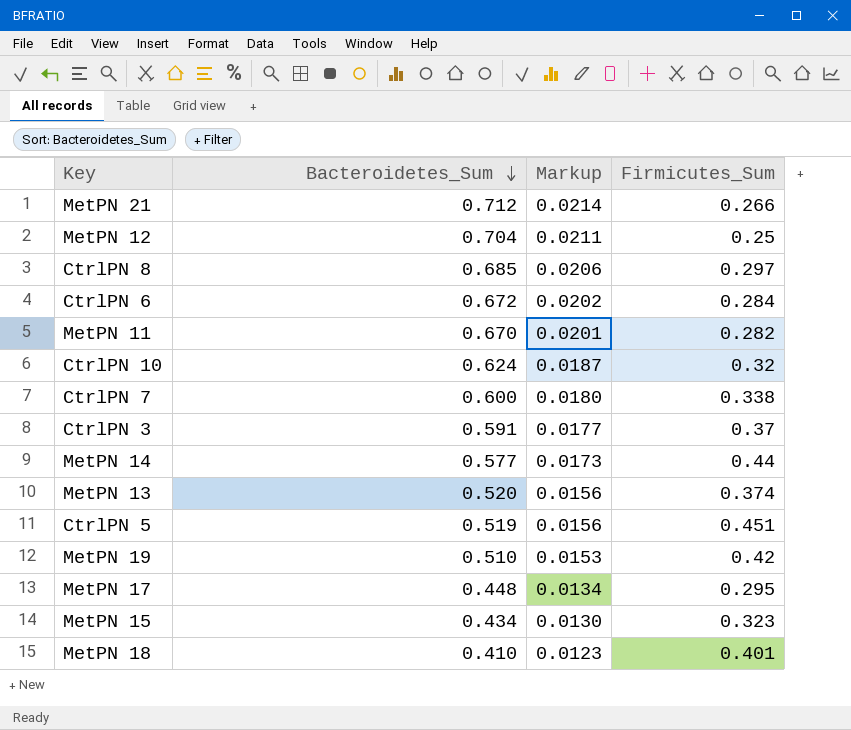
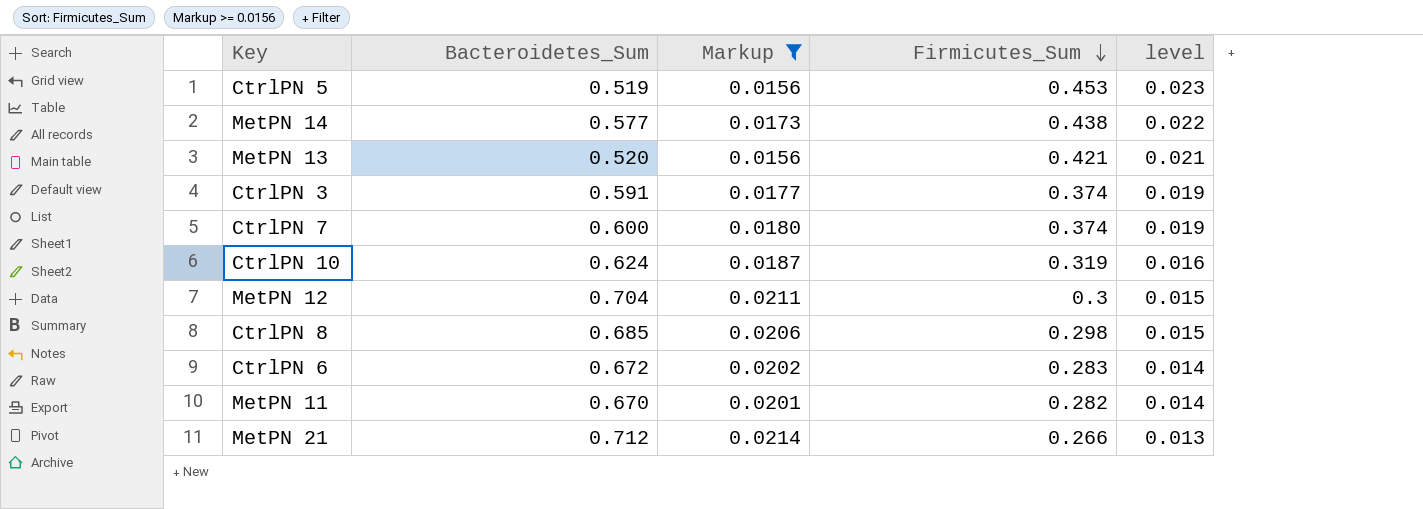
filter: none -> Markup >= 0.0156
row order: Bacteroidetes_Sum descending -> Firmicutes_Sum descending
column level | formula: none -> [Firmicutes_Sum] * 0.05
CtrlPN 5 | Firmicutes_Sum: 0.451 -> 0.453
MetPN 14 | Firmicutes_Sum: 0.44 -> 0.438
MetPN 13 | Firmicutes_Sum: 0.374 -> 0.421
CtrlPN 3 | Firmicutes_Sum: 0.37 -> 0.374
CtrlPN 7 | Firmicutes_Sum: 0.338 -> 0.374
CtrlPN 10 | Firmicutes_Sum: 0.32 -> 0.319
MetPN 12 | Firmicutes_Sum: 0.25 -> 0.3
CtrlPN 8 | Firmicutes_Sum: 0.297 -> 0.298
CtrlPN 6 | Firmicutes_Sum: 0.284 -> 0.283

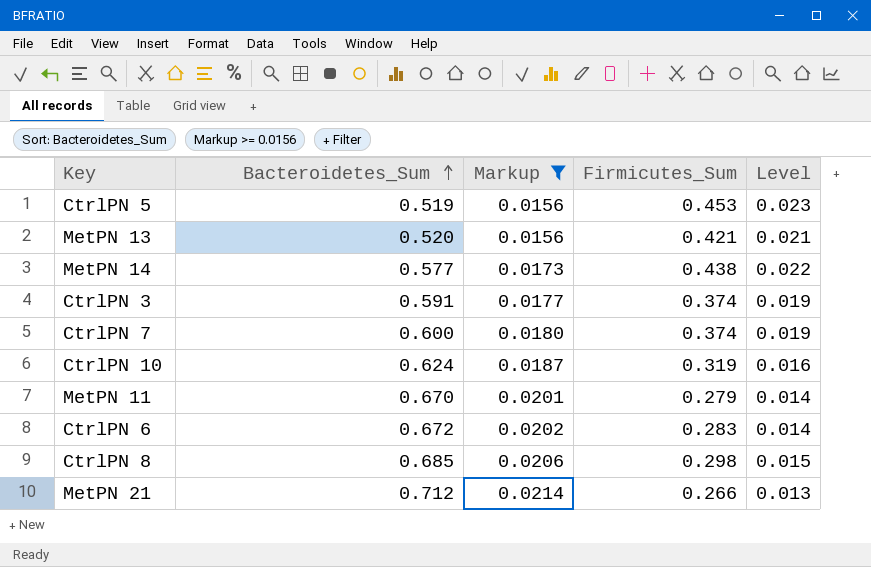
row order: Firmicutes_Sum descending -> Bacteroidetes_Sum ascending
column name: level -> Level
row MetPN 12: 0.704 | 0.0211 | 0.3 | 0.015 -> none
MetPN 11 | Firmicutes_Sum: 0.282 -> 0.279

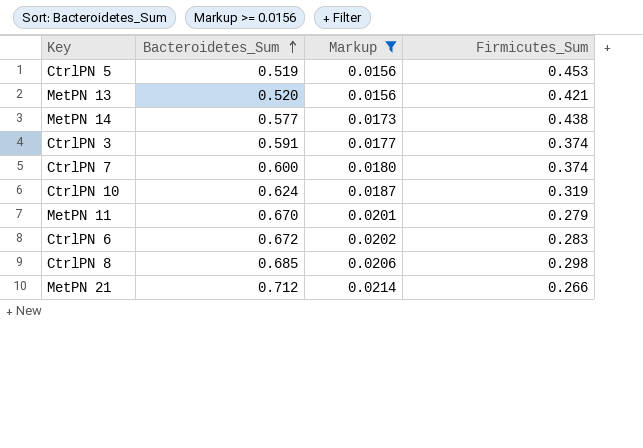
column Level | formula: [Firmicutes_Sum] * 0.05 -> none

